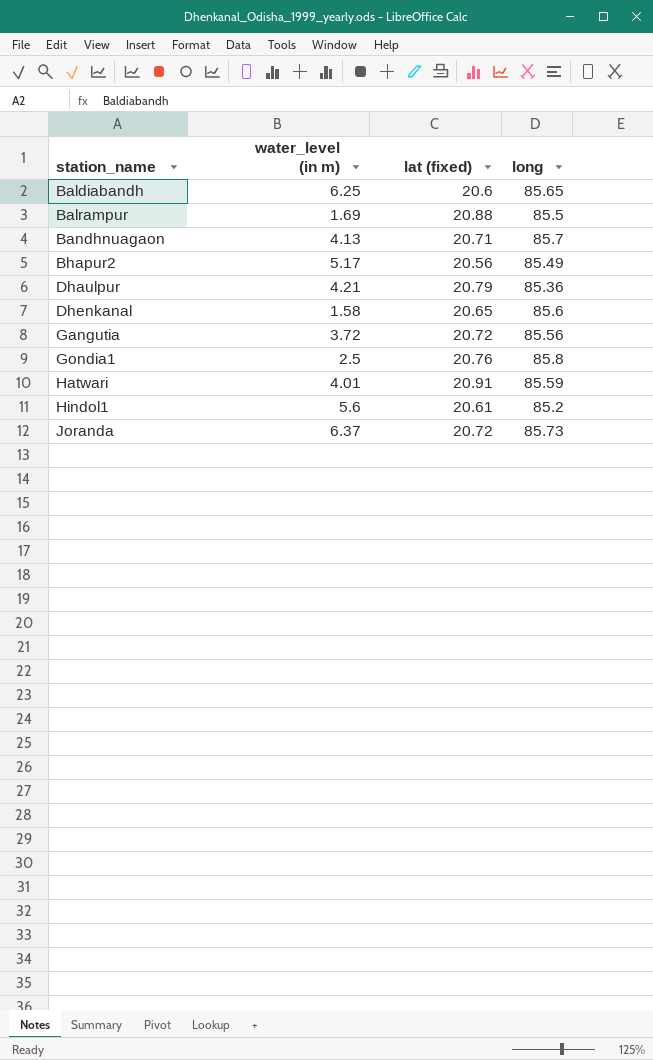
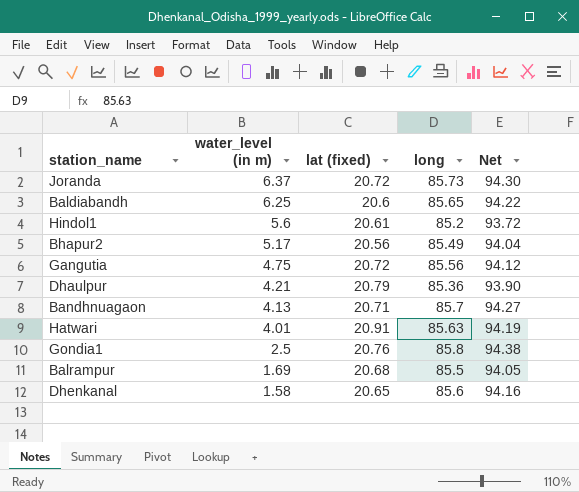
row order: station_name ascending -> water_level (in m) descending
column Net | formula: none -> [long] * 1.1
Gangutia | water_level (in m): 3.72 -> 4.75
Hatwari | long: 85.59 -> 85.63
Balrampur | lat (fixed): 20.88 -> 20.68

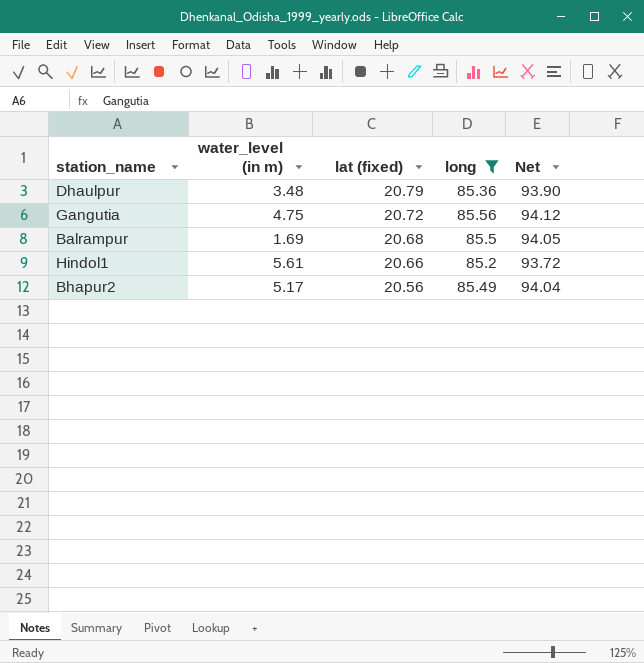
filter: none -> long <= 85.56
row order: water_level (in m) descending -> lat (fixed) descending
Dhaulpur | water_level (in m): 4.21 -> 3.48
Hindol1 | water_level (in m): 5.6 -> 5.61
Hindol1 | lat (fixed): 20.61 -> 20.66

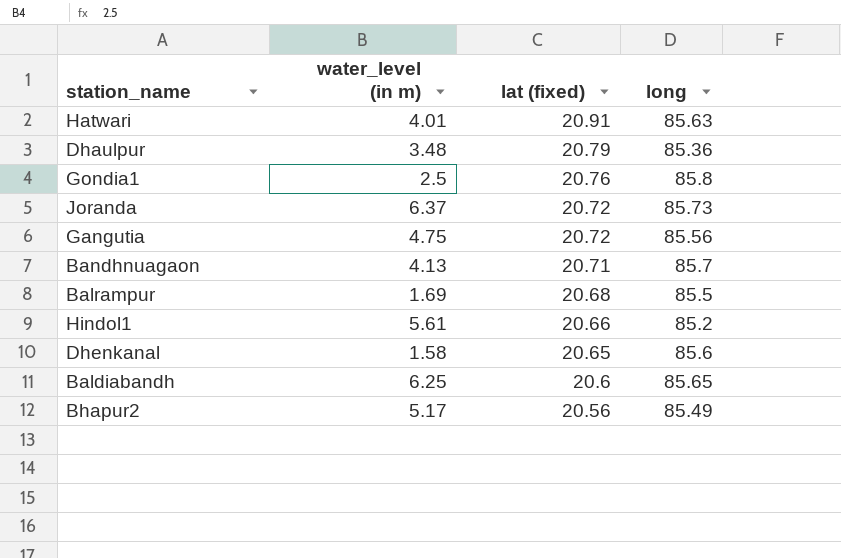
filter: long <= 85.56 -> none
column Net | formula: [long] * 1.1 -> none

